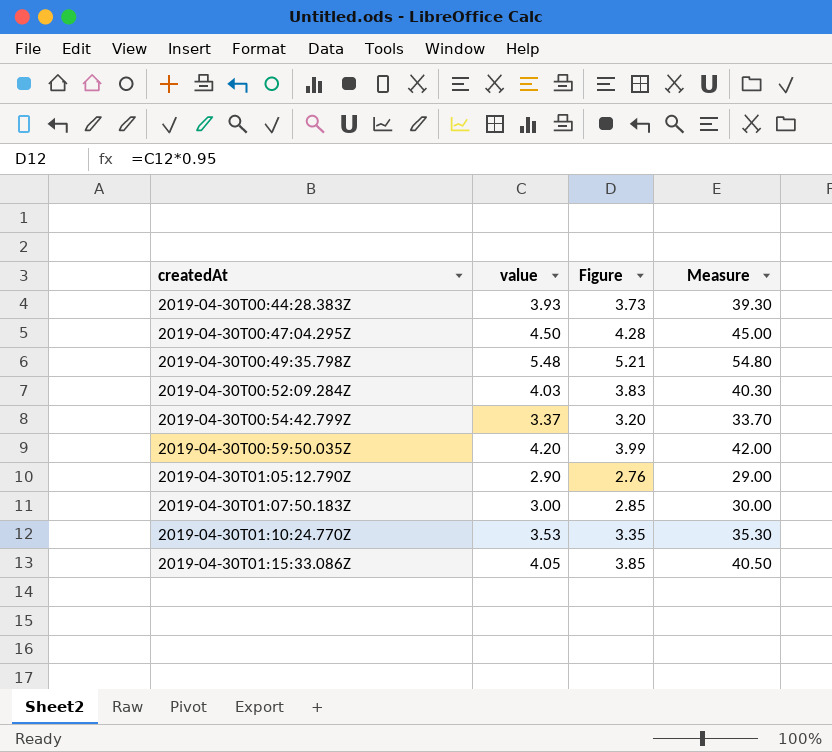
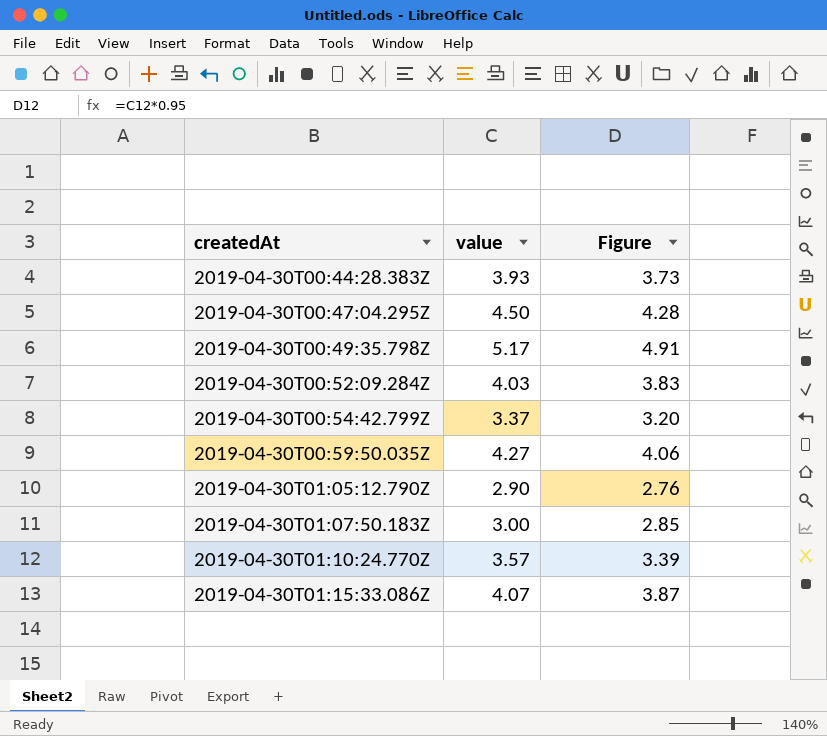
column Measure | formula: [value] * 10 -> none
2019-04-30T00:49:35.798Z | value: 5.48 -> 5.17
2019-04-30T00:49:35.798Z | Figure: 5.21 -> 4.91
2019-04-30T00:59:50.035Z | value: 4.20 -> 4.27
2019-04-30T00:59:50.035Z | Figure: 3.99 -> 4.06
2019-04-30T01:10:24.770Z | value: 3.53 -> 3.57
2019-04-30T01:10:24.770Z | Figure: 3.35 -> 3.39
2019-04-30T01:15:33.086Z | value: 4.05 -> 4.07
2019-04-30T01:15:33.086Z | Figure: 3.85 -> 3.87

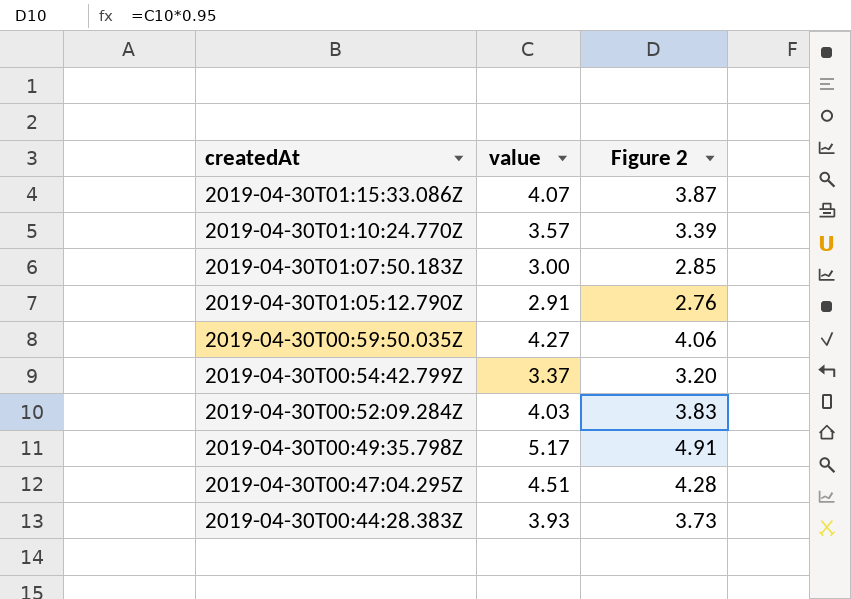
row order: createdAt ascending -> createdAt descending
column name: Figure -> Figure 2
2019-04-30T01:05:12.790Z | value: 2.90 -> 2.91
2019-04-30T00:47:04.295Z | value: 4.50 -> 4.51

